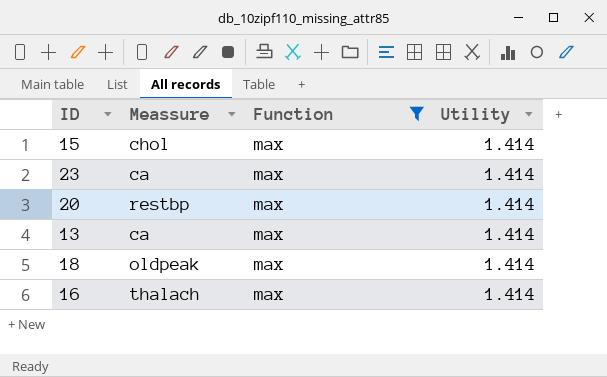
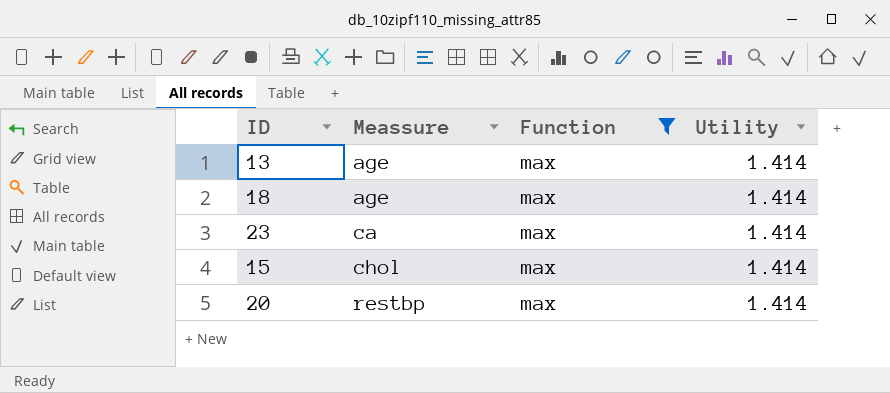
row order: none -> Meassure ascending
row 16: thalach | max | 1.414 -> none
13 | Meassure: ca -> age
18 | Meassure: oldpeak -> age

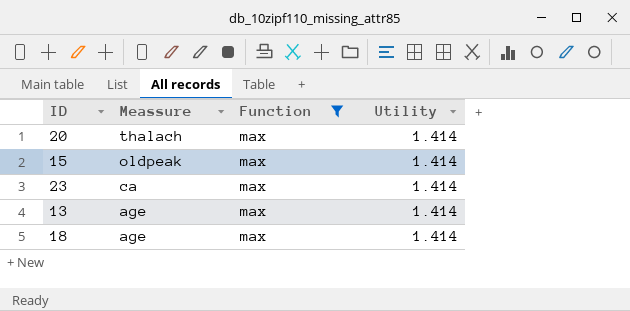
row order: Meassure ascending -> Meassure descending
20 | Meassure: restbp -> thalach
15 | Meassure: chol -> oldpeak

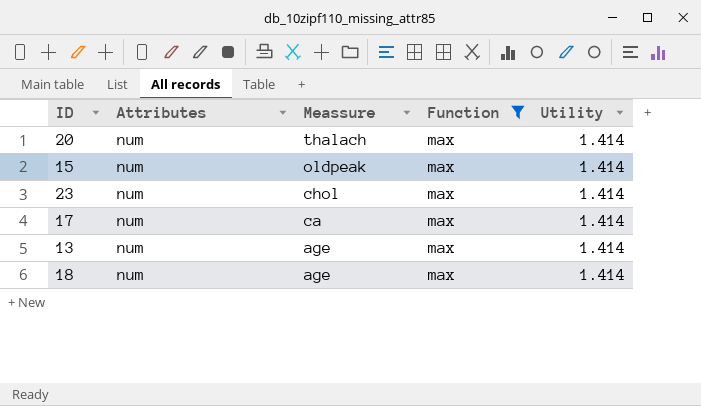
column Attributes | position: none -> 2
23 | Meassure: ca -> chol
row 17: none -> num | ca | max | 1.414

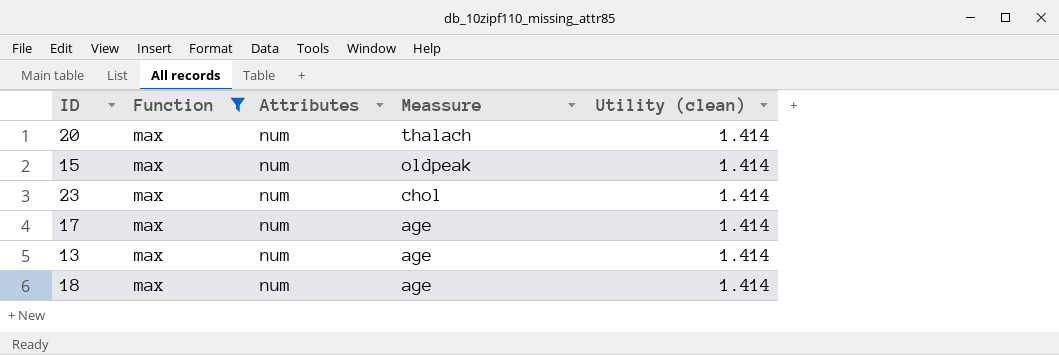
column Function | position: 4 -> 2
column name: Utility -> Utility (clean)
17 | Meassure: ca -> age

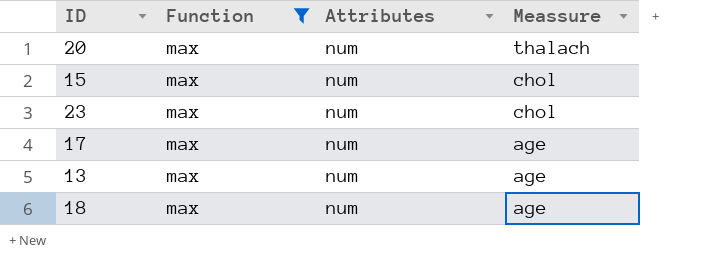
column Utility (clean) | position: 5 -> none
15 | Meassure: oldpeak -> chol

